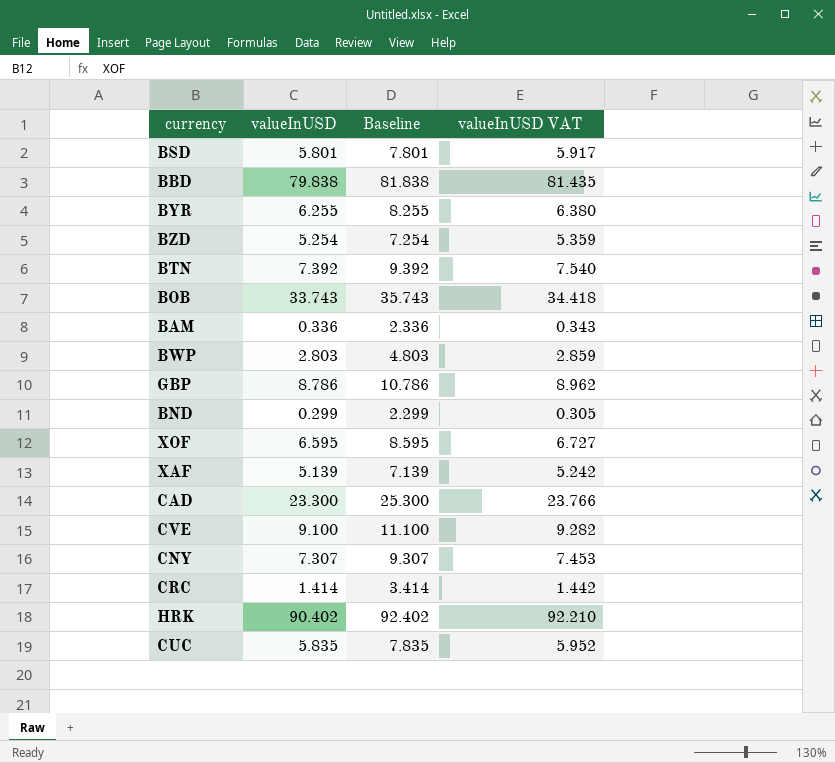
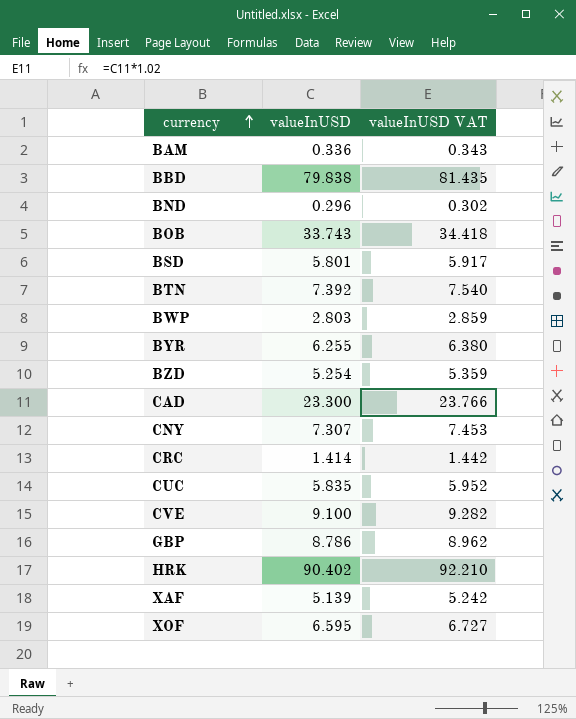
row order: none -> currency ascending
column Baseline | formula: [valueInUSD] + 2 -> none
BND | valueInUSD: 0.299 -> 0.296
BND | valueInUSD VAT: 0.305 -> 0.302

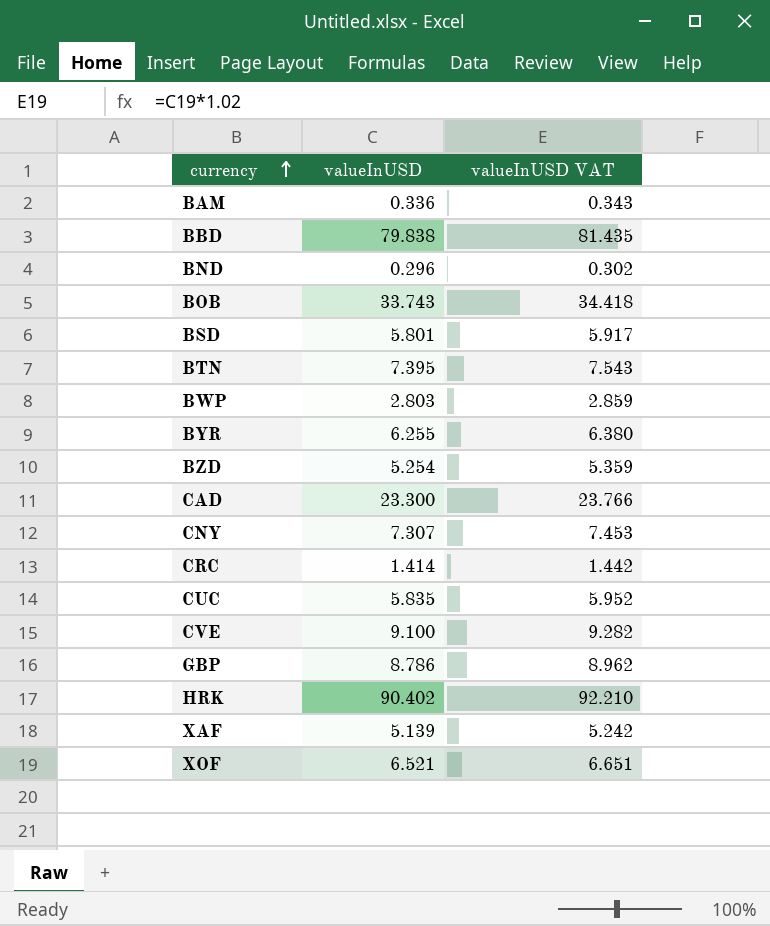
BTN | valueInUSD: 7.392 -> 7.395
BTN | valueInUSD VAT: 7.540 -> 7.543
XOF | valueInUSD: 6.595 -> 6.521
XOF | valueInUSD VAT: 6.727 -> 6.651

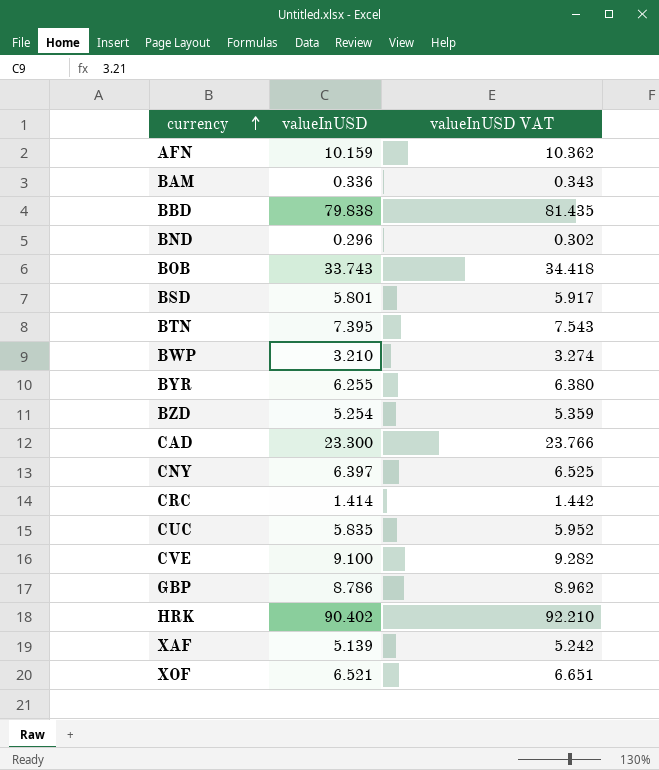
row AFN: none -> 10.159 | 10.362
BWP | valueInUSD: 2.803 -> 3.210
BWP | valueInUSD VAT: 2.859 -> 3.274
CNY | valueInUSD: 7.307 -> 6.397
CNY | valueInUSD VAT: 7.453 -> 6.525

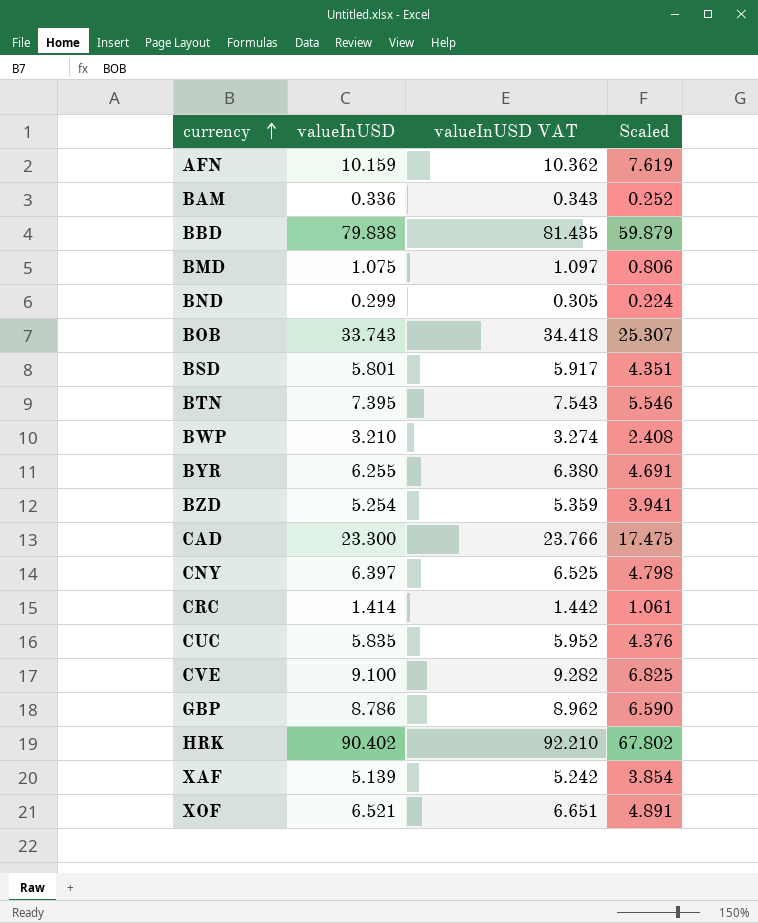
column Scaled | formula: none -> [valueInUSD] * 0.75
row BMD: none -> 1.075 | 1.097 | 0.806
BND | valueInUSD: 0.296 -> 0.299
BND | valueInUSD VAT: 0.302 -> 0.305

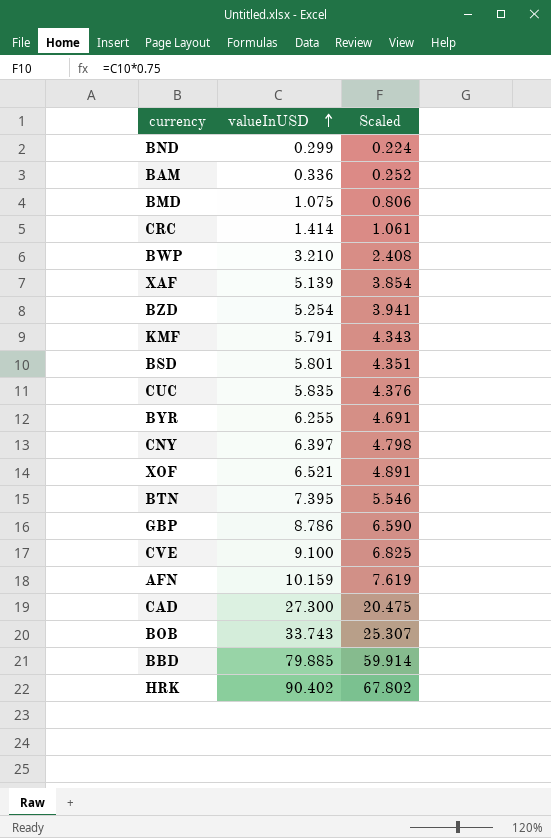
row order: currency ascending -> valueInUSD ascending
column valueInUSD VAT | formula: [valueInUSD] * 1.02 -> none
row KMF: none -> 5.791 | 4.343
CAD | valueInUSD: 23.300 -> 27.300
CAD | Scaled: 17.475 -> 20.475
BBD | valueInUSD: 79.838 -> 79.885
BBD | Scaled: 59.879 -> 59.914

